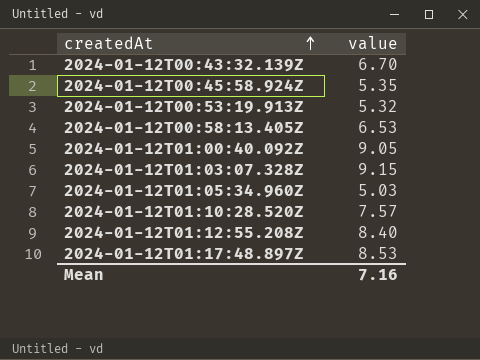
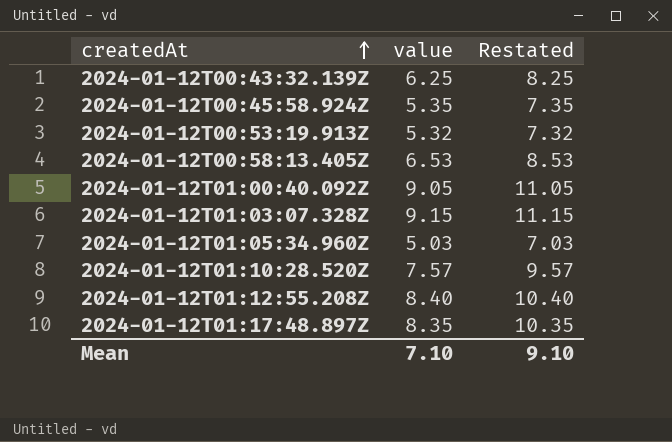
column Restated | formula: none -> [value] + 2
2024-01-12T00:43:32.139Z | value: 6.70 -> 6.25
2024-01-12T01:17:48.897Z | value: 8.53 -> 8.35
Mean | value: 7.16 -> 7.10

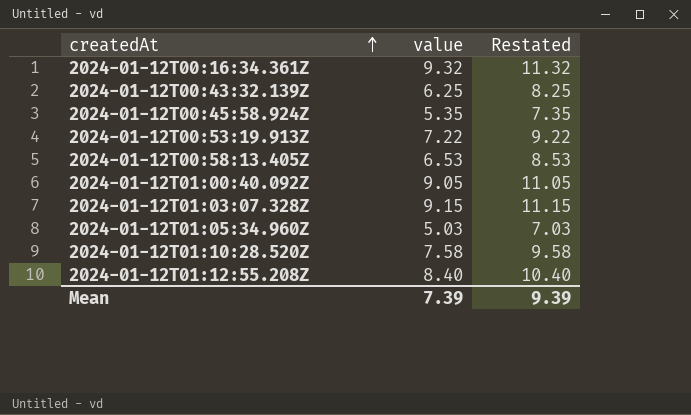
row 2024-01-12T01:17:48.897Z: 8.35 | 10.35 -> none
row 2024-01-12T00:16:34.361Z: none -> 9.32 | 11.32
2024-01-12T00:53:19.913Z | value: 5.32 -> 7.22
2024-01-12T00:53:19.913Z | Restated: 7.32 -> 9.22
2024-01-12T01:10:28.520Z | value: 7.57 -> 7.58
2024-01-12T01:10:28.520Z | Restated: 9.57 -> 9.58
Mean | value: 7.10 -> 7.39
Mean | Restated: 9.10 -> 9.39

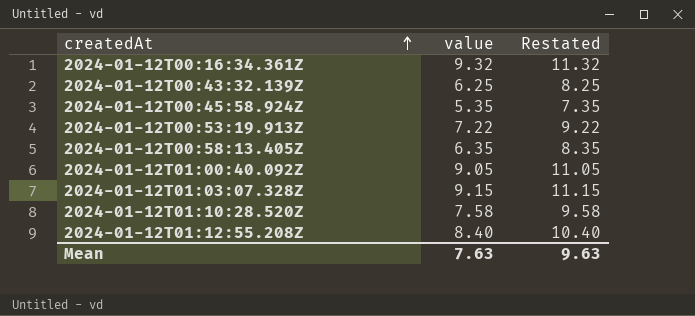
row 2024-01-12T01:05:34.960Z: 5.03 | 7.03 -> none
2024-01-12T00:58:13.405Z | value: 6.53 -> 6.35
2024-01-12T00:58:13.405Z | Restated: 8.53 -> 8.35
Mean | value: 7.39 -> 7.63
Mean | Restated: 9.39 -> 9.63

